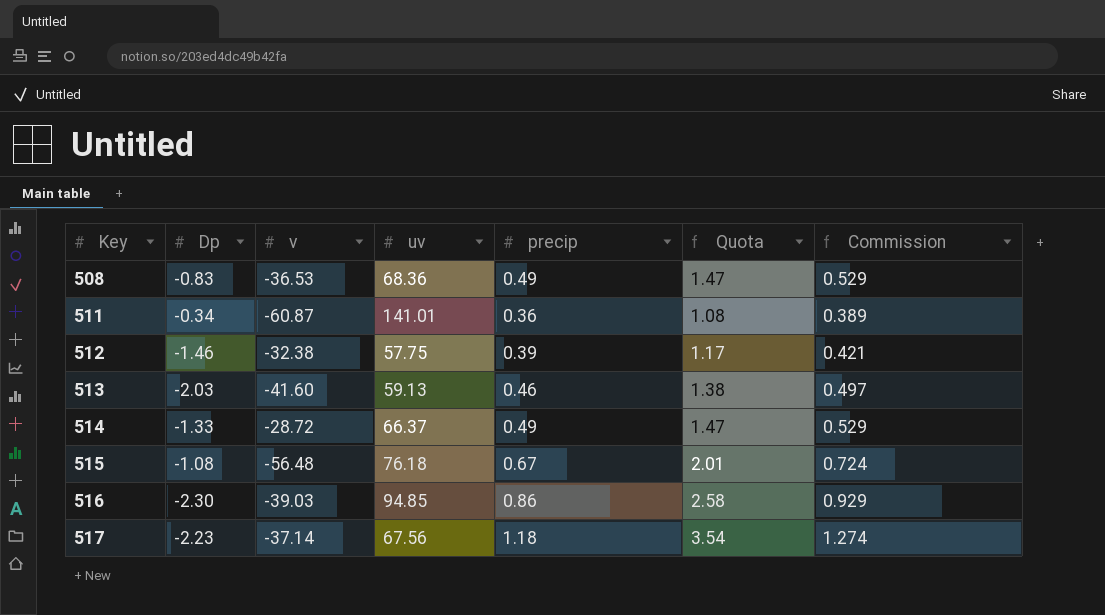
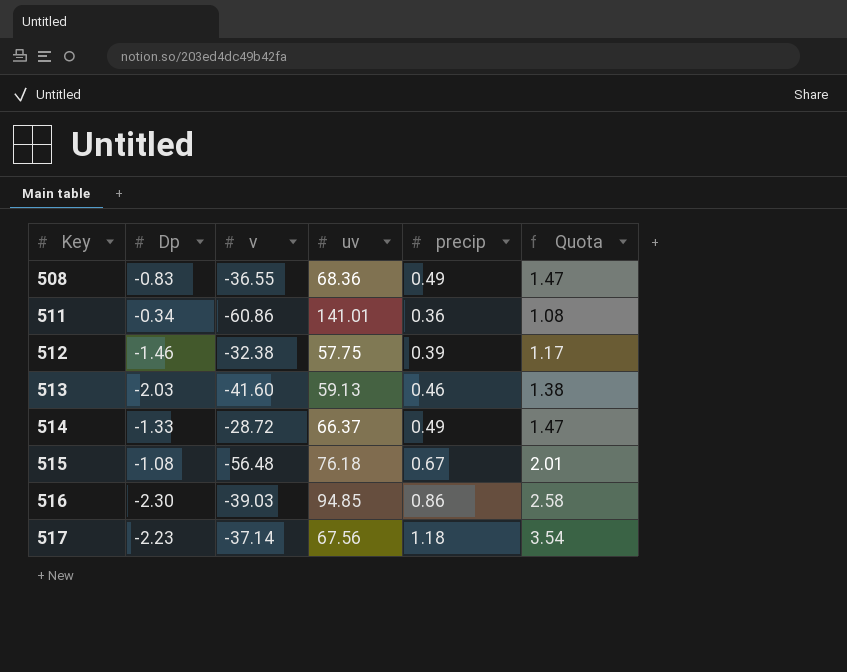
column Commission | formula: [precip] * 1.08 -> none
508 | v: -36.53 -> -36.55
511 | v: -60.87 -> -60.86

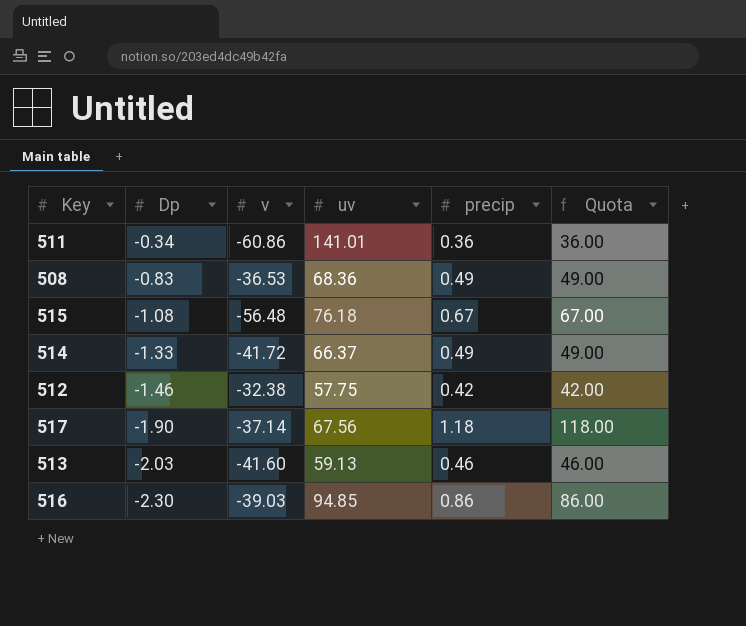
row order: Key ascending -> Dp descending
column Quota | formula: [precip] * 3 -> [precip] * 100
508 | v: -36.55 -> -36.53
514 | v: -28.72 -> -41.72
512 | precip: 0.39 -> 0.42
517 | Dp: -2.23 -> -1.90

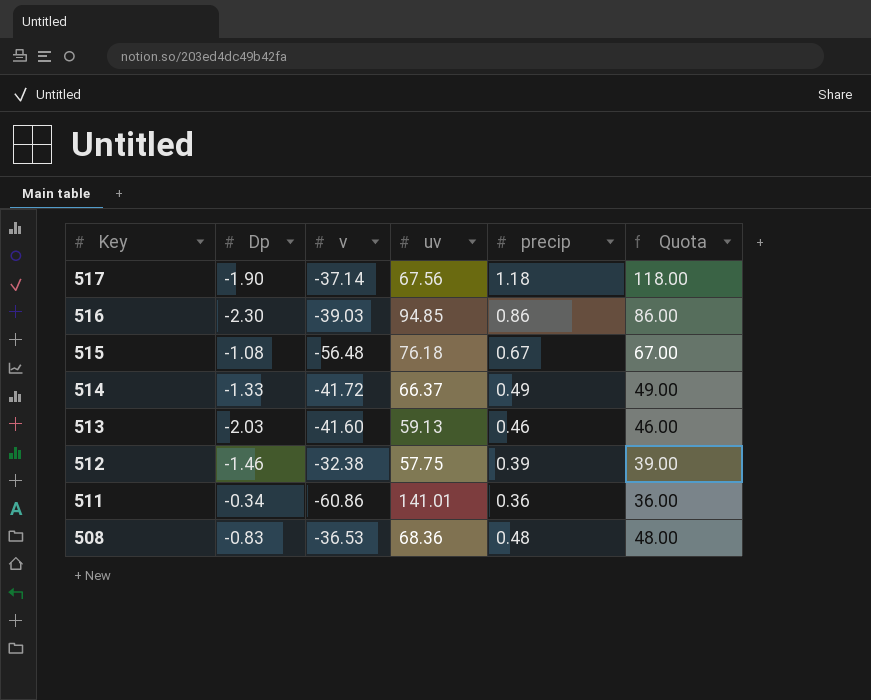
row order: Dp descending -> Key descending
512 | precip: 0.42 -> 0.39
512 | Quota: 42.00 -> 39.00
508 | precip: 0.49 -> 0.48
508 | Quota: 49.00 -> 48.00

